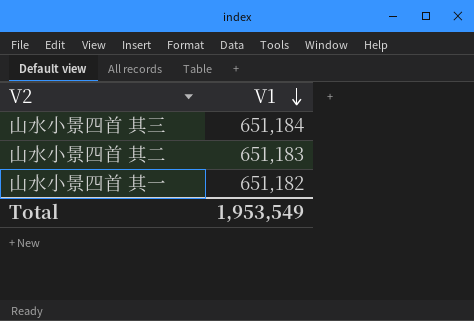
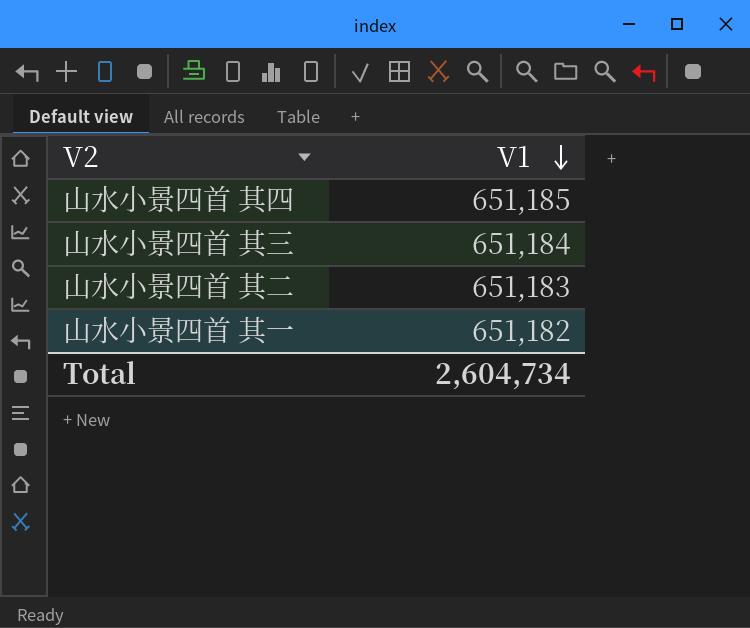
row 山水小景四首 其四: none -> 651,185
Total | V1: 1,953,549 -> 2,604,734

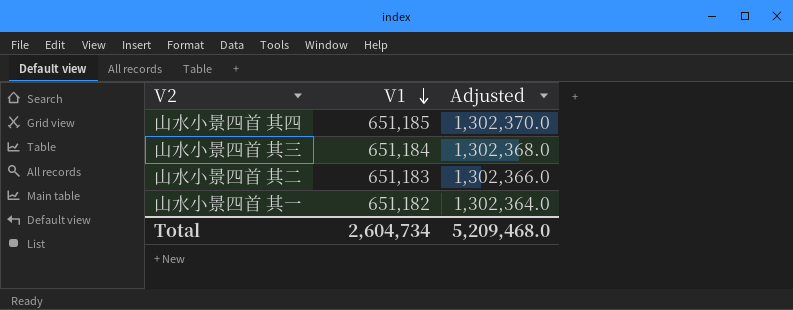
column Adjusted | formula: none -> [V1] * 2

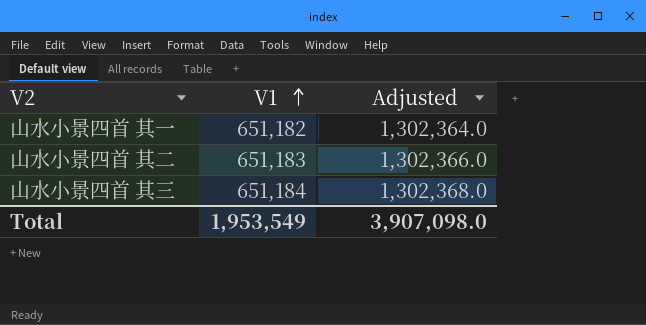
row order: V1 descending -> V1 ascending
row 山水小景四首 其四: 651,185 | 1,302,370.0 -> none
Total | V1: 2,604,734 -> 1,953,549
Total | Adjusted: 5,209,468.0 -> 3,907,098.0

